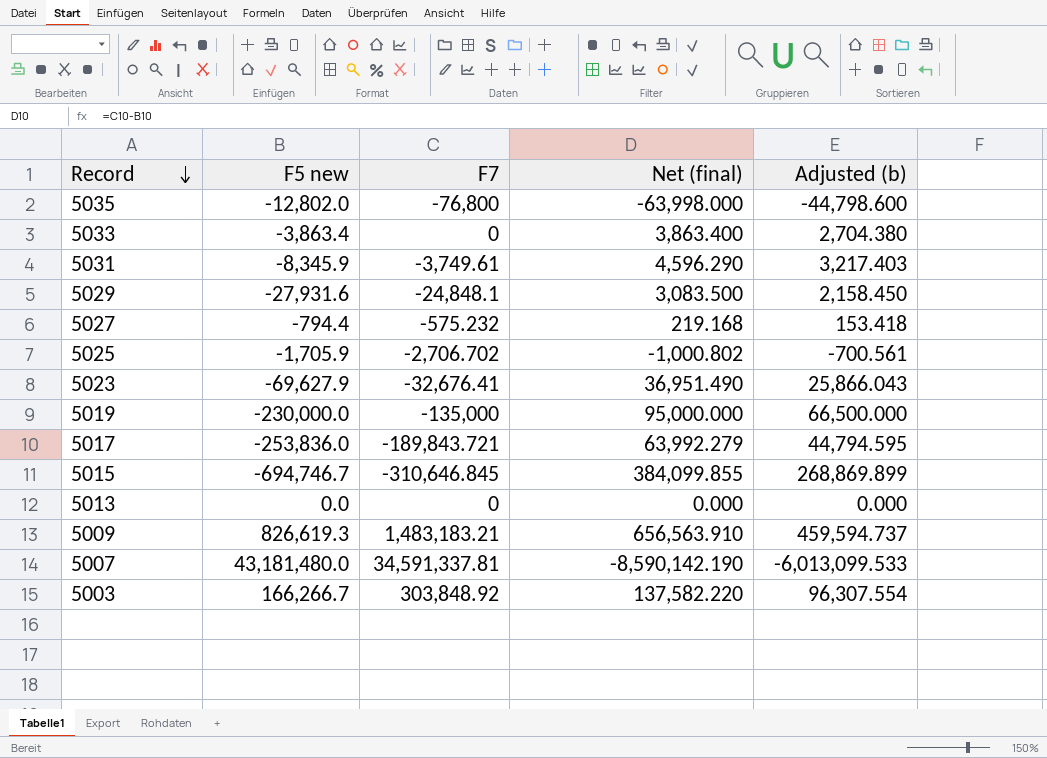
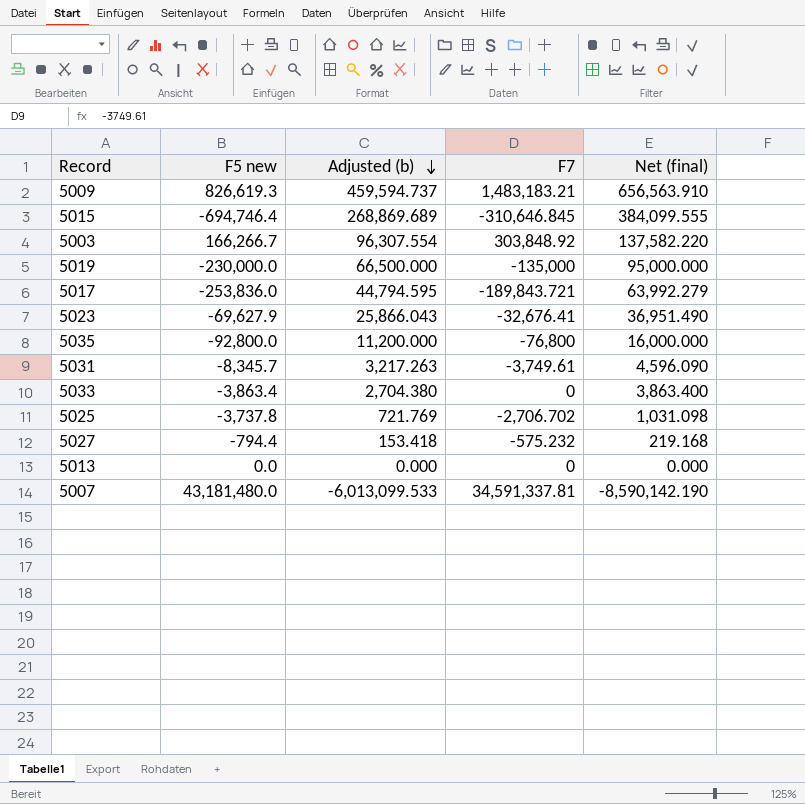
row order: Record descending -> Adjusted (b) descending
column Adjusted (b) | position: 5 -> 3
row 5029: -27,931.6 | -24,848.1 | 3,083.500 | 2,158.450 -> none
5015 | F5 new: -694,746.7 -> -694,746.4
5015 | Adjusted (b): 268,869.899 -> 268,869.689
5015 | Net (final): 384,099.855 -> 384,099.555
5035 | F5 new: -12,802.0 -> -92,800.0
5035 | Adjusted (b): -44,798.600 -> 11,200.000
5035 | Net (final): -63,998.000 -> 16,000.000
5031 | F5 new: -8,345.9 -> -8,345.7
5031 | Adjusted (b): 3,217.403 -> 3,217.263
5031 | Net (final): 4,596.290 -> 4,596.090
5025 | F5 new: -1,705.9 -> -3,737.8
5025 | Adjusted (b): -700.561 -> 721.769
5025 | Net (final): -1,000.802 -> 1,031.098

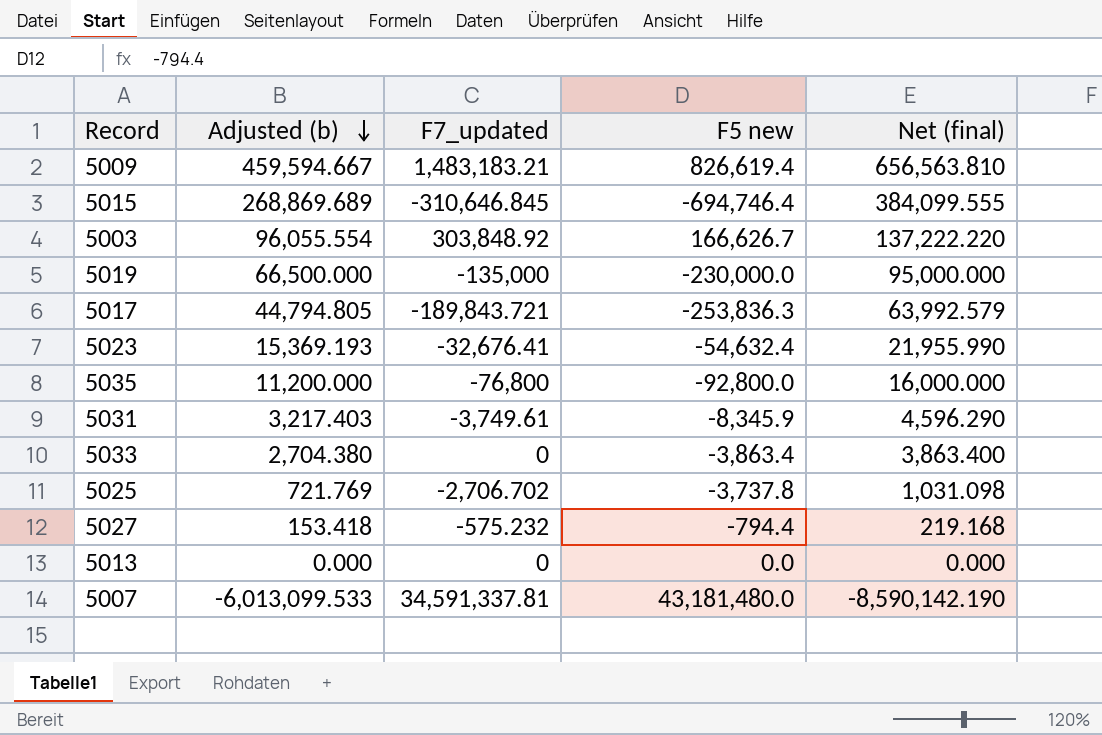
column name: F7 -> F7_updated
column F5 new | position: 2 -> 4
5009 | Adjusted (b): 459,594.737 -> 459,594.667
5009 | F5 new: 826,619.3 -> 826,619.4
5009 | Net (final): 656,563.910 -> 656,563.810
5003 | Adjusted (b): 96,307.554 -> 96,055.554
5003 | F5 new: 166,266.7 -> 166,626.7
5003 | Net (final): 137,582.220 -> 137,222.220
5017 | Adjusted (b): 44,794.595 -> 44,794.805
5017 | F5 new: -253,836.0 -> -253,836.3
5017 | Net (final): 63,992.279 -> 63,992.579
5023 | Adjusted (b): 25,866.043 -> 15,369.193
5023 | F5 new: -69,627.9 -> -54,632.4
5023 | Net (final): 36,951.490 -> 21,955.990
5031 | Adjusted (b): 3,217.263 -> 3,217.403
5031 | F5 new: -8,345.7 -> -8,345.9
5031 | Net (final): 4,596.090 -> 4,596.290

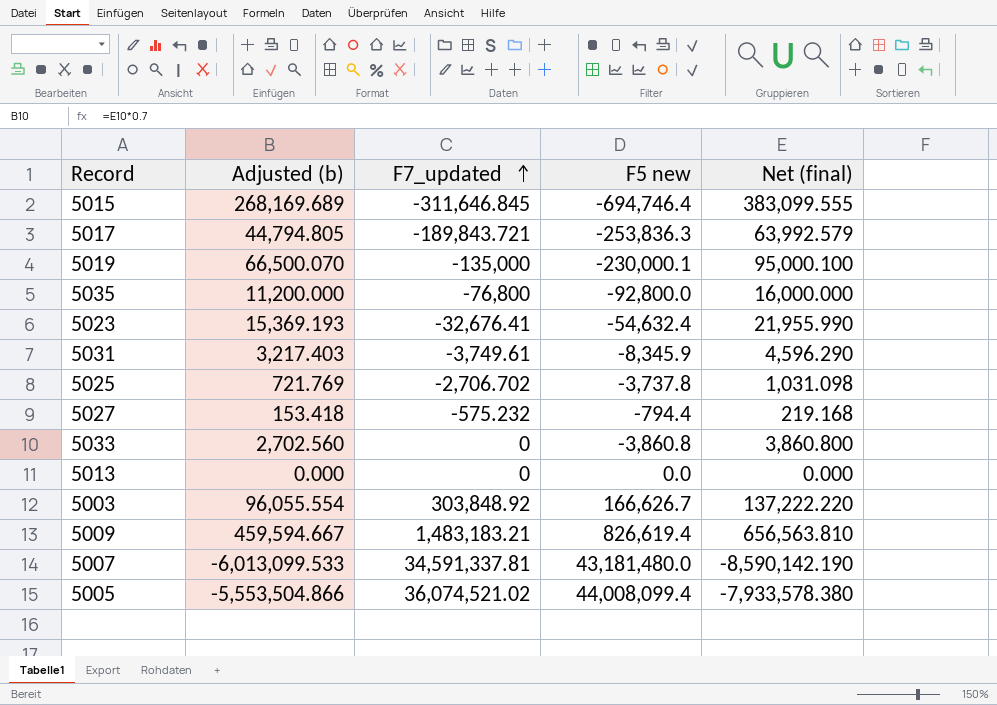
row order: Adjusted (b) descending -> F7_updated ascending
5015 | Adjusted (b): 268,869.689 -> 268,169.689
5015 | F7_updated: -310,646.845 -> -311,646.845
5015 | Net (final): 384,099.555 -> 383,099.555
5019 | Adjusted (b): 66,500.000 -> 66,500.070
5019 | F5 new: -230,000.0 -> -230,000.1
5019 | Net (final): 95,000.000 -> 95,000.100
5033 | Adjusted (b): 2,704.380 -> 2,702.560
5033 | F5 new: -3,863.4 -> -3,860.8
5033 | Net (final): 3,863.400 -> 3,860.800
row 5005: none -> -5,553,504.866 | 36,074,521.02 | 44,008,099.4 | -7,933,578.380

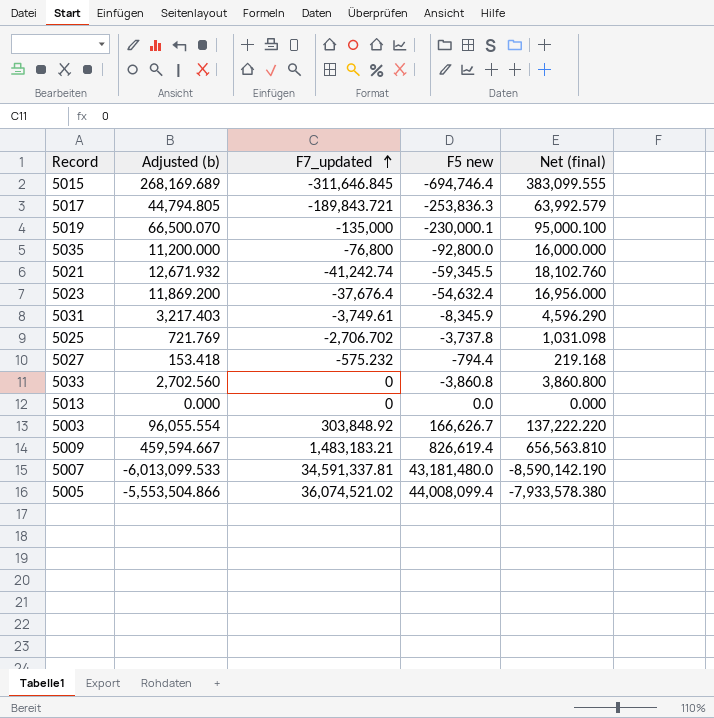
row 5021: none -> 12,671.932 | -41,242.74 | -59,345.5 | 18,102.760
5023 | Adjusted (b): 15,369.193 -> 11,869.200
5023 | F7_updated: -32,676.41 -> -37,676.4
5023 | Net (final): 21,955.990 -> 16,956.000

